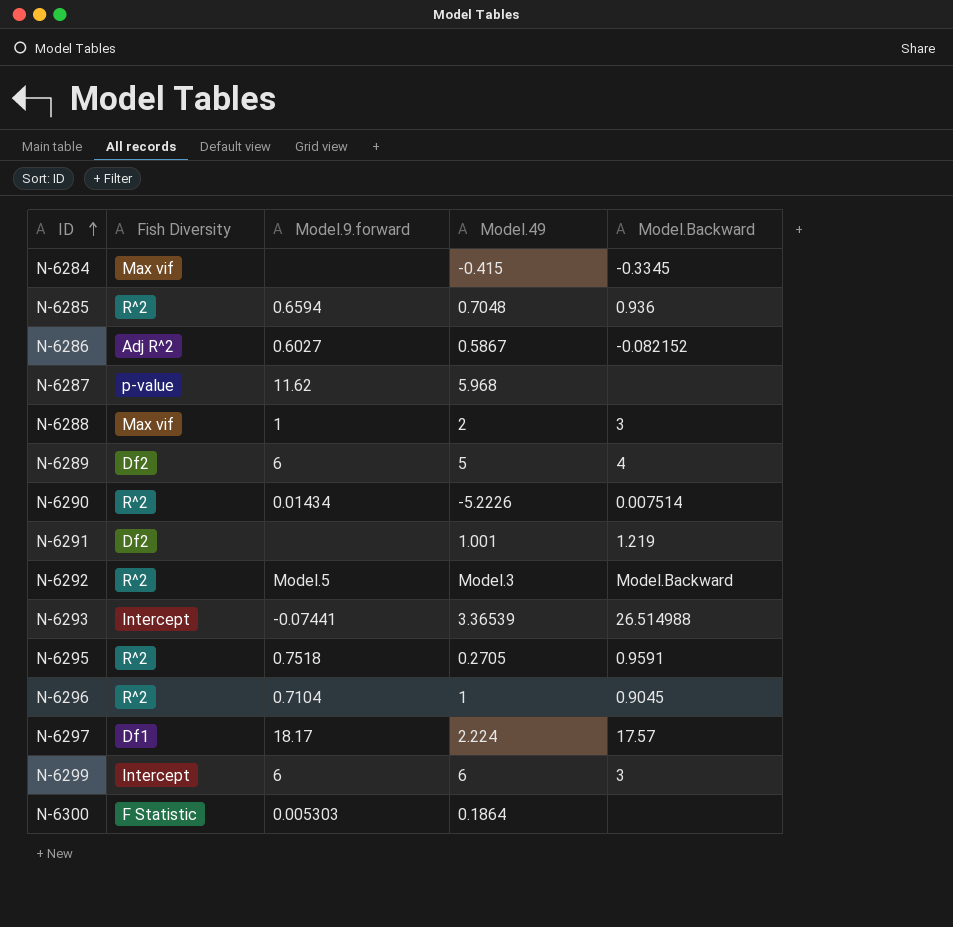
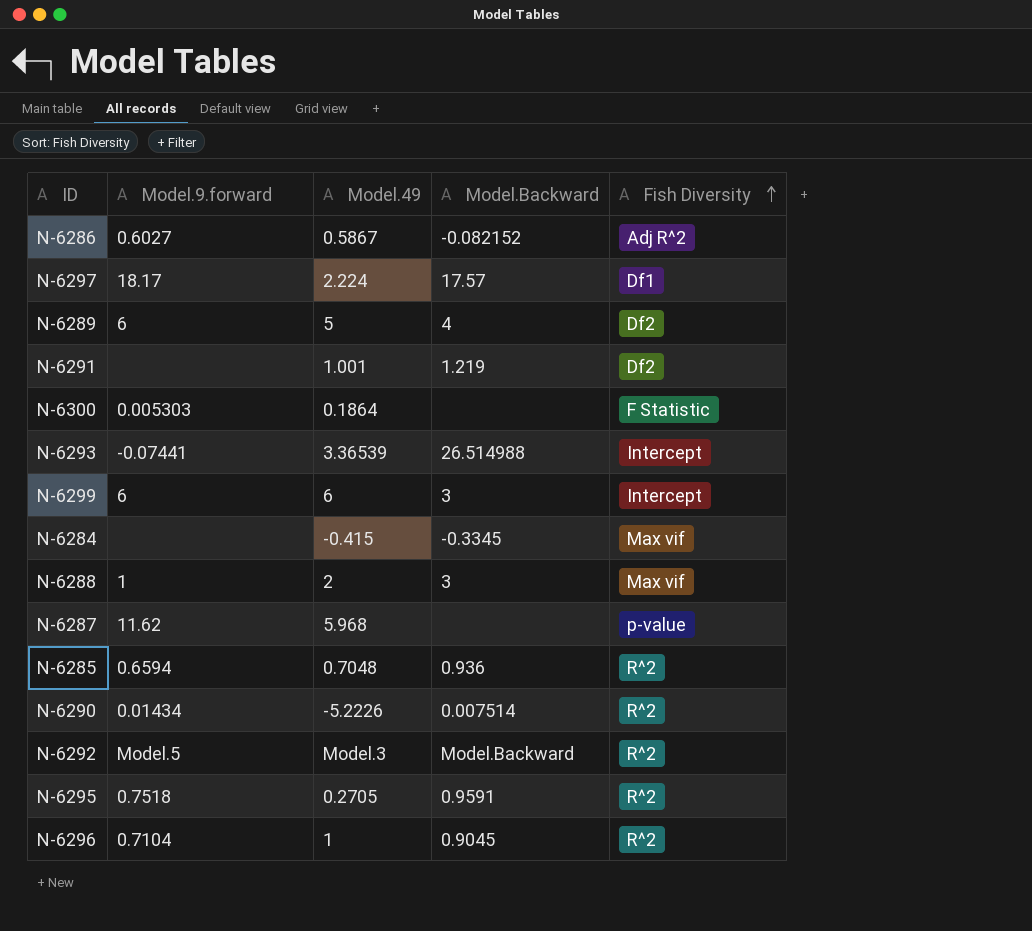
row order: ID ascending -> Fish Diversity ascending
column Fish Diversity | position: 2 -> 5

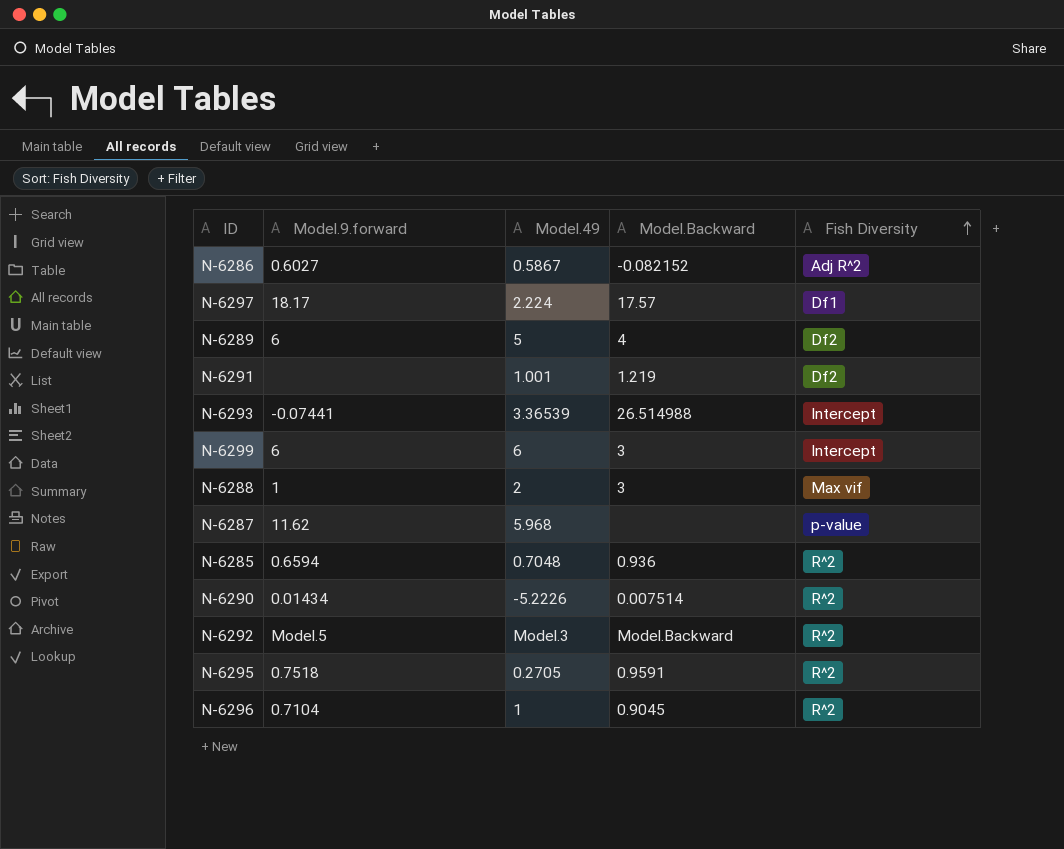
row N-6300: 0.005303 | 0.1864 | none | F Statistic -> none
row N-6284: none | -0.415 | -0.3345 | Max vif -> none

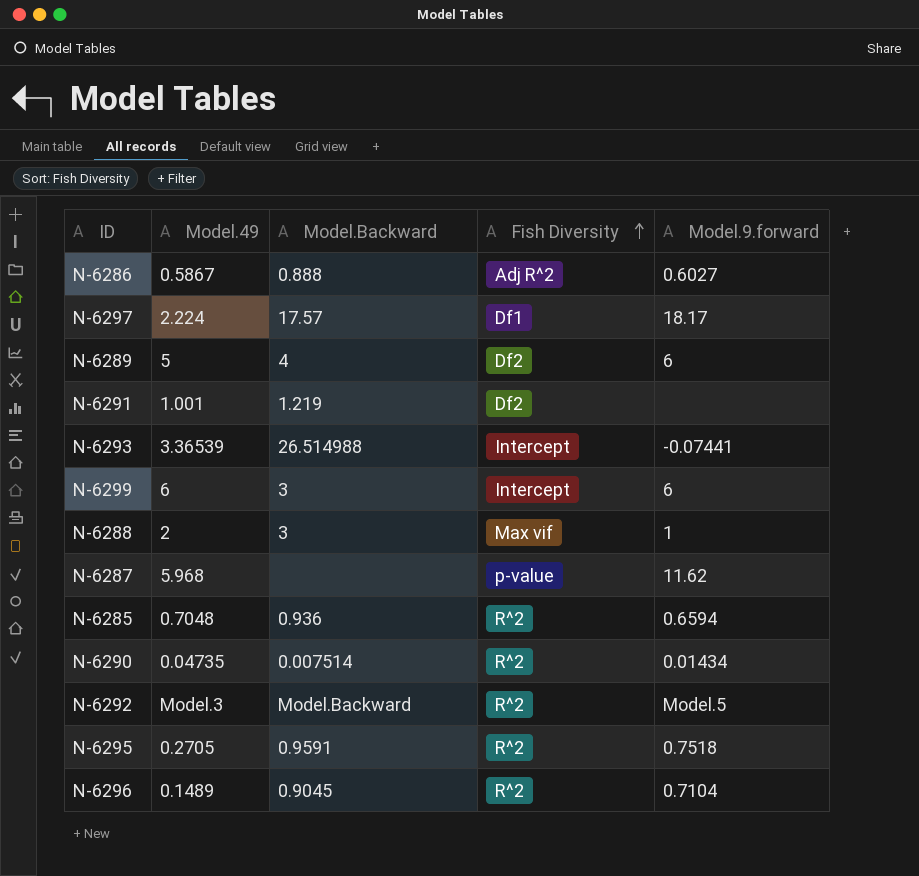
column Model.9.forward | position: 2 -> 5
N-6286 | Model.Backward: -0.082152 -> 0.888
N-6290 | Model.49: -5.2226 -> 0.04735
N-6296 | Model.49: 1 -> 0.1489

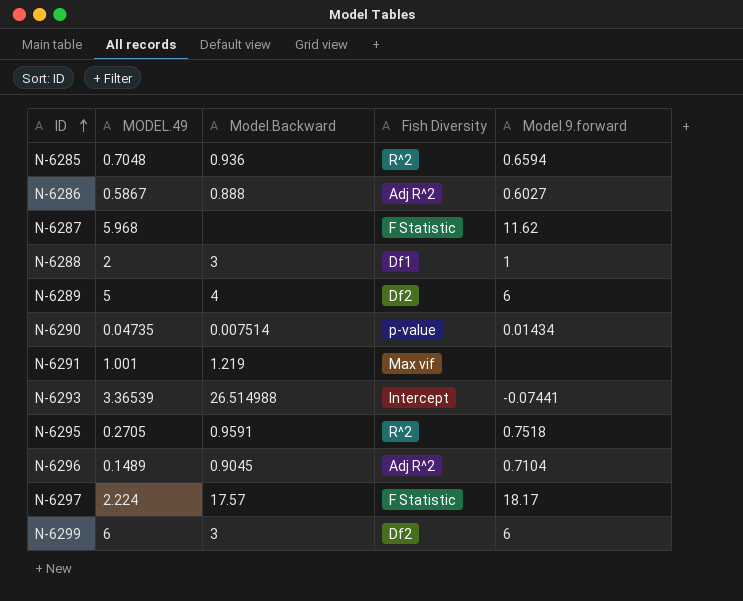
row order: Fish Diversity ascending -> ID ascending
column name: Model.49 -> MODEL.49
row N-6292: Model.3 | Model.Backward | R^2 | Model.5 -> none
N-6287 | Fish Diversity: p-value -> F Statistic
N-6288 | Fish Diversity: Max vif -> Df1
N-6290 | Fish Diversity: R^2 -> p-value
N-6291 | Fish Diversity: Df2 -> Max vif
N-6296 | Fish Diversity: R^2 -> Adj R^2
N-6297 | Fish Diversity: Df1 -> F Statistic
N-6299 | Fish Diversity: Intercept -> Df2

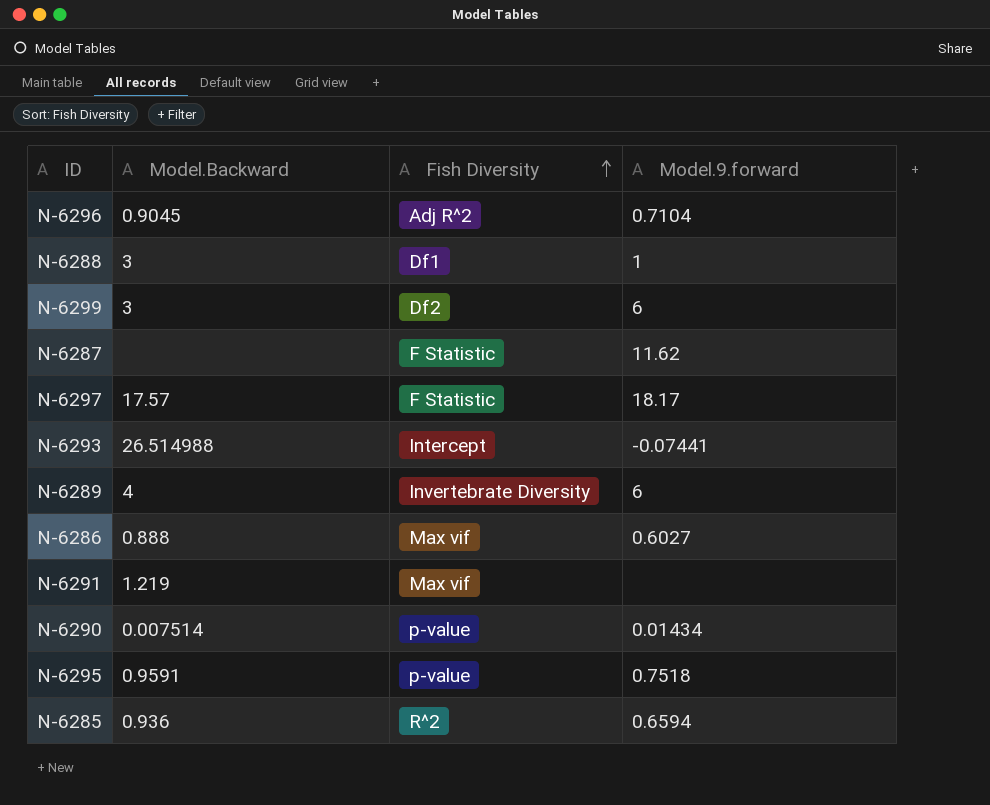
row order: ID ascending -> Fish Diversity ascending
column MODEL.49 | position: 2 -> none
N-6289 | Fish Diversity: Df2 -> Invertebrate Diversity
N-6286 | Fish Diversity: Adj R^2 -> Max vif
N-6295 | Fish Diversity: R^2 -> p-value

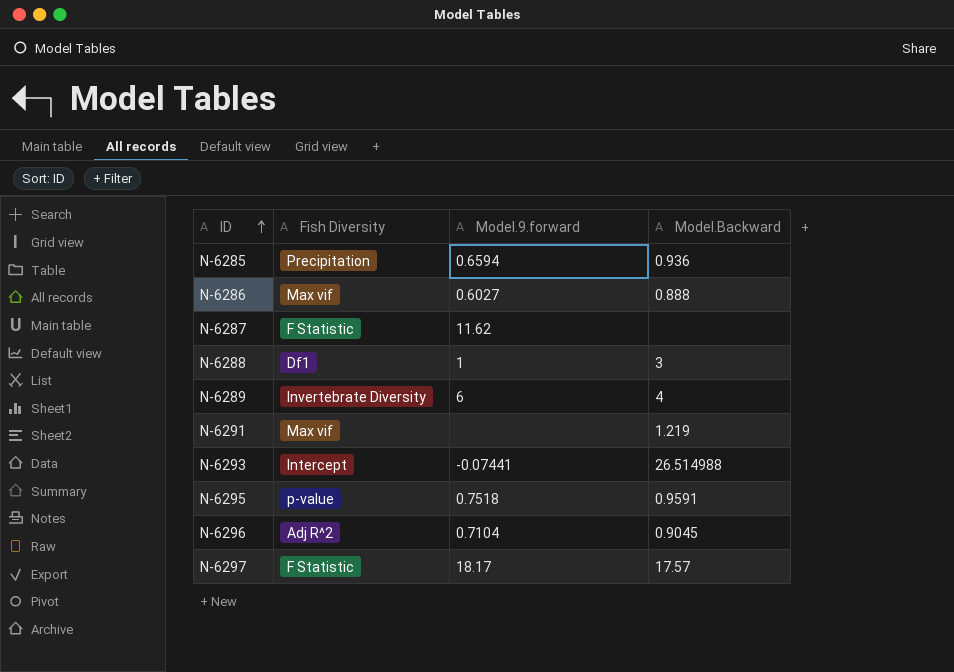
row order: Fish Diversity ascending -> ID ascending
column Model.Backward | position: 2 -> 4
row N-6299: 3 | Df2 | 6 -> none
row N-6290: 0.007514 | p-value | 0.01434 -> none
N-6285 | Fish Diversity: R^2 -> Precipitation

